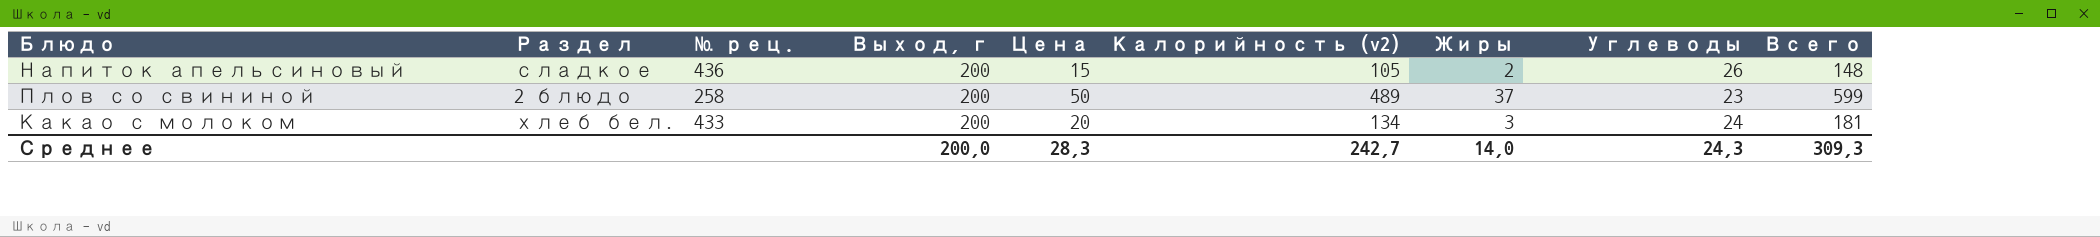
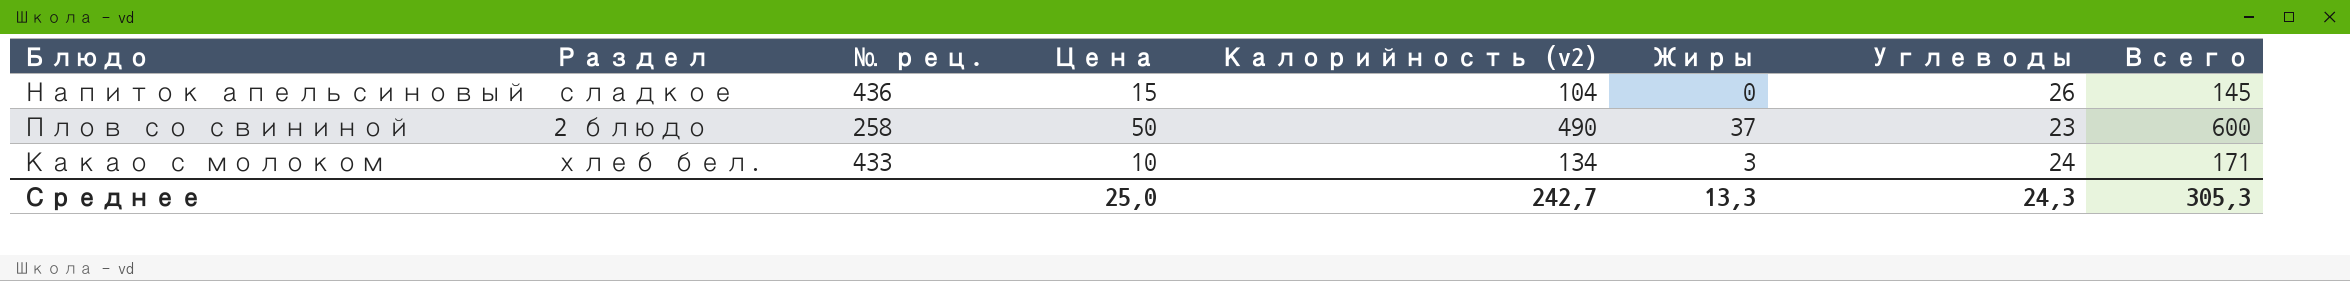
column Выход, г | position: 4 -> none
Напиток апельсиновый | Калорийность (v2): 105 -> 104
Напиток апельсиновый | Жиры: 2 -> 0
Напиток апельсиновый | Всего: 148 -> 145
Плов со свининой | Калорийность (v2): 489 -> 490
Плов со свининой | Всего: 599 -> 600
Какао с молоком | Цена: 20 -> 10
Какао с молоком | Всего: 181 -> 171
Среднее | Цена: 28,3 -> 25,0
Среднее | Жиры: 14,0 -> 13,3
Среднее | Всего: 309,3 -> 305,3

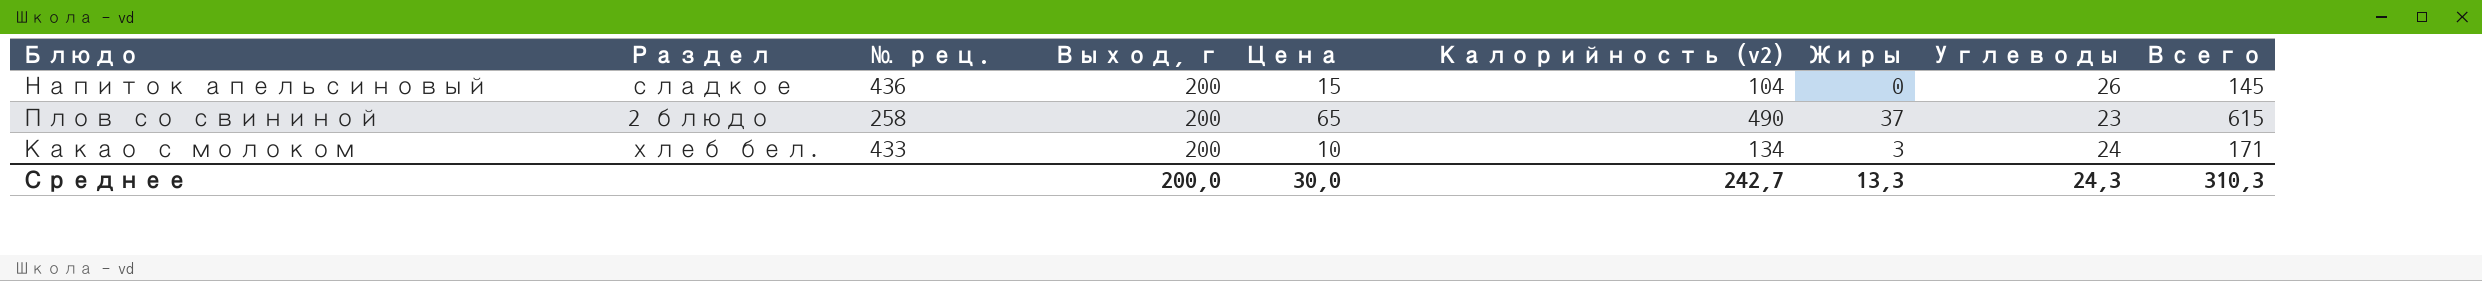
column Выход, г | position: none -> 4
Плов со свининой | Цена: 50 -> 65
Плов со свининой | Всего: 600 -> 615
Среднее | Цена: 25,0 -> 30,0
Среднее | Всего: 305,3 -> 310,3

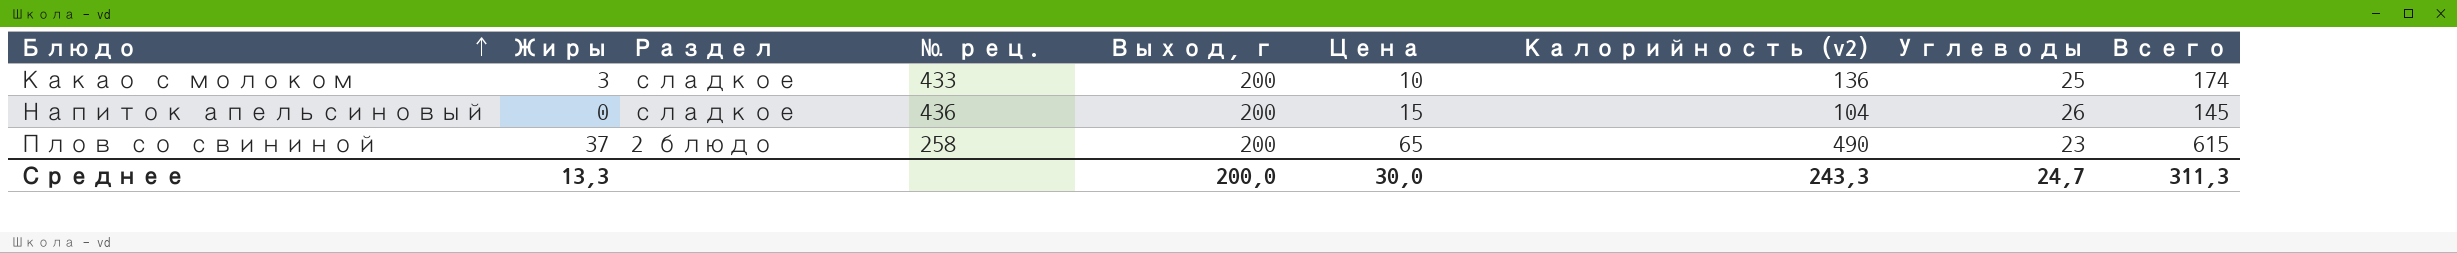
row order: none -> Блюдо ascending
column Жиры | position: 7 -> 2
Какао с молоком | Раздел: хлеб бел. -> сладкое
Какао с молоком | Калорийность (v2): 134 -> 136
Какао с молоком | Углеводы: 24 -> 25
Какао с молоком | Всего: 171 -> 174
Среднее | Калорийность (v2): 242,7 -> 243,3
Среднее | Углеводы: 24,3 -> 24,7
Среднее | Всего: 310,3 -> 311,3

